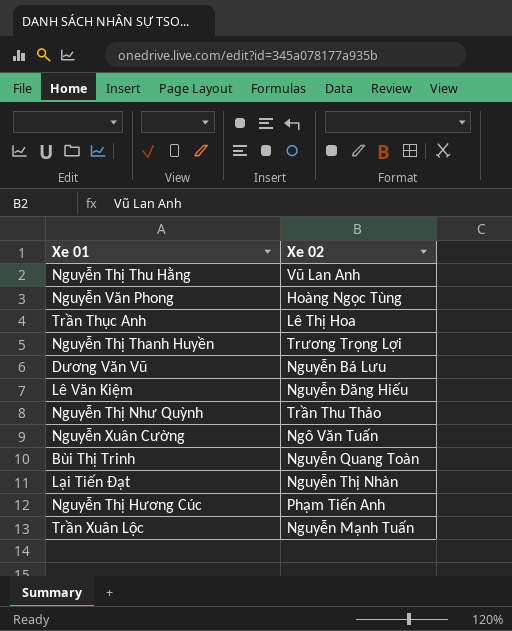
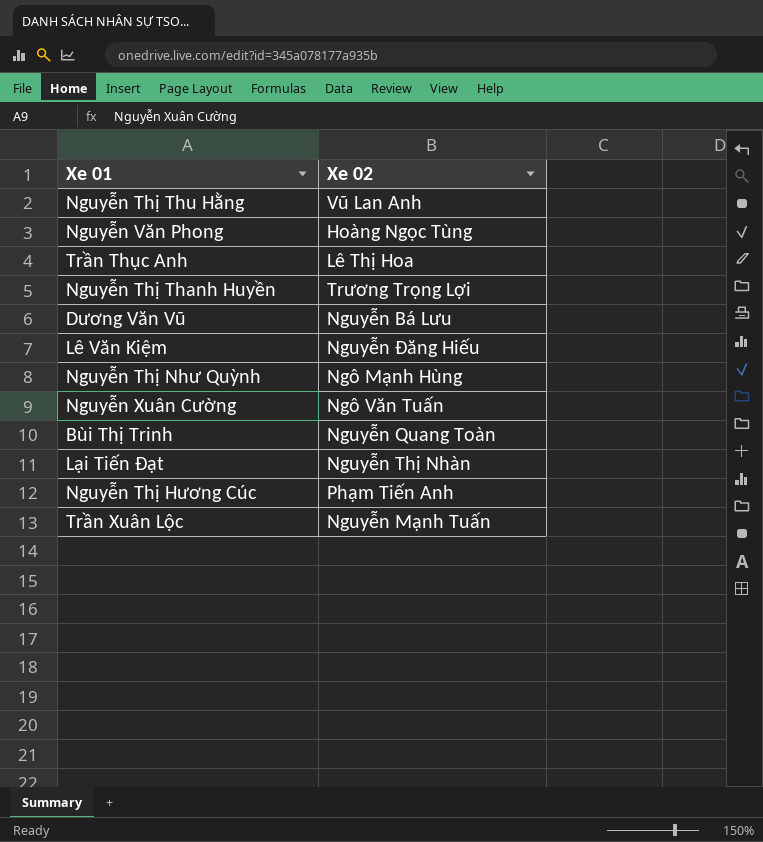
Nguyễn Thị Như Quỳnh | Xe 02: Trần Thu Thảo -> Ngô Mạnh Hùng

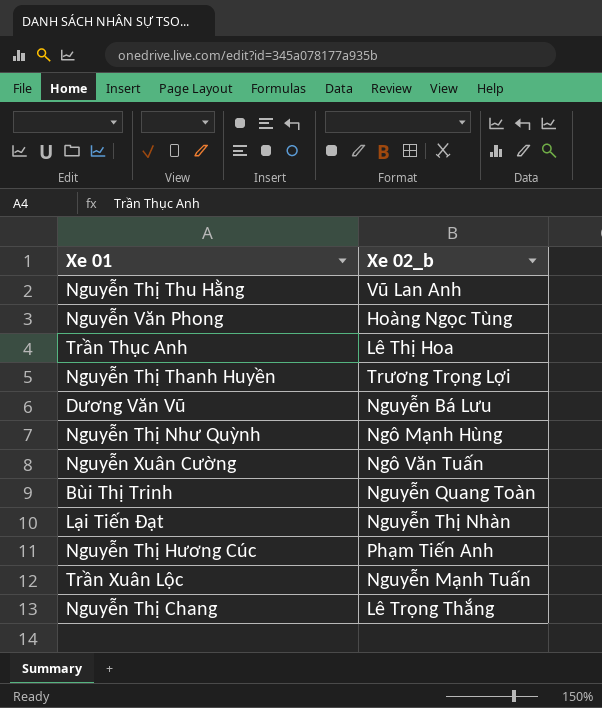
column name: Xe 02 -> Xe 02_b
row Lê Văn Kiệm: Nguyễn Đăng Hiếu -> none
row Nguyễn Thị Chang: none -> Lê Trọng Thắng

